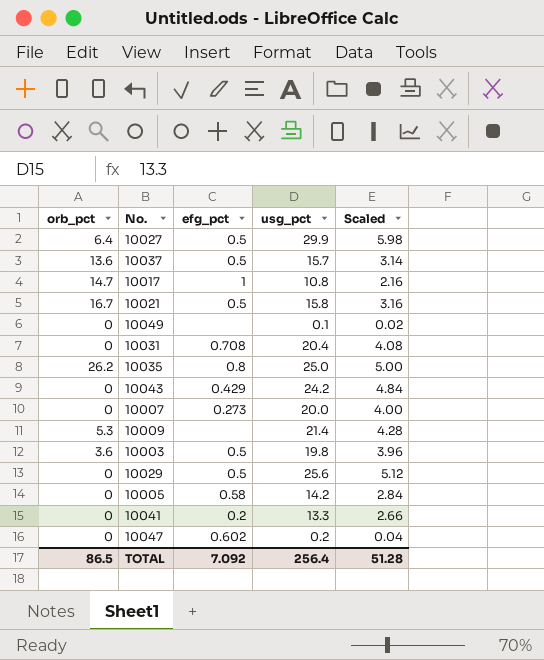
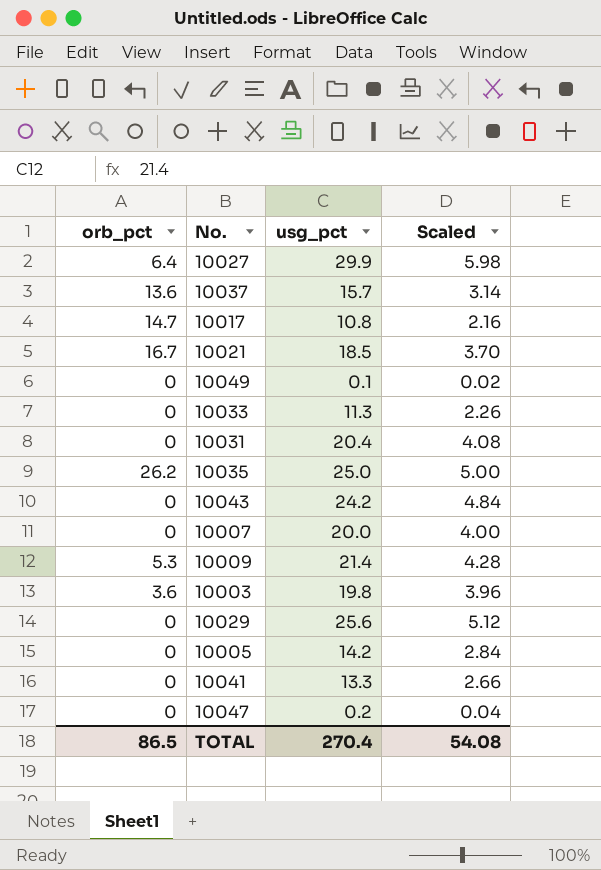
column efg_pct | position: 3 -> none
10021 | usg_pct: 15.8 -> 18.5
10021 | Scaled: 3.16 -> 3.70
row 10033: none -> 0 | 11.3 | 2.26
TOTAL | usg_pct: 256.4 -> 270.4
TOTAL | Scaled: 51.28 -> 54.08

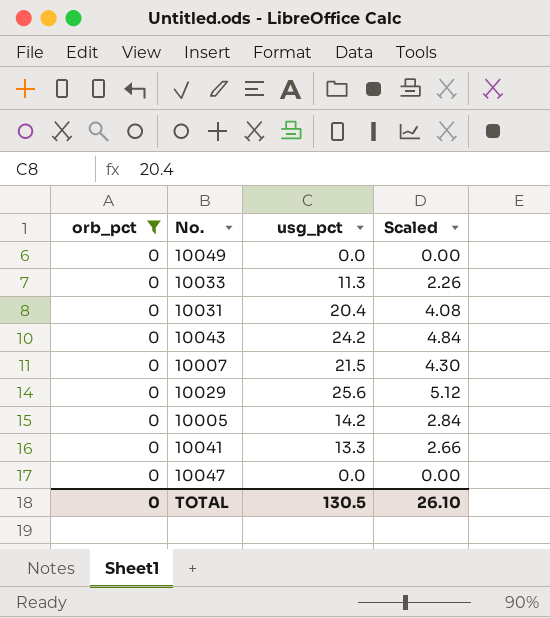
filter: none -> orb_pct = 0
10049 | usg_pct: 0.1 -> 0.0
10049 | Scaled: 0.02 -> 0.00
10007 | usg_pct: 20.0 -> 21.5
10007 | Scaled: 4.00 -> 4.30
10047 | usg_pct: 0.2 -> 0.0
10047 | Scaled: 0.04 -> 0.00
TOTAL | orb_pct: 86.5 -> 0
TOTAL | usg_pct: 270.4 -> 130.5
TOTAL | Scaled: 54.08 -> 26.10

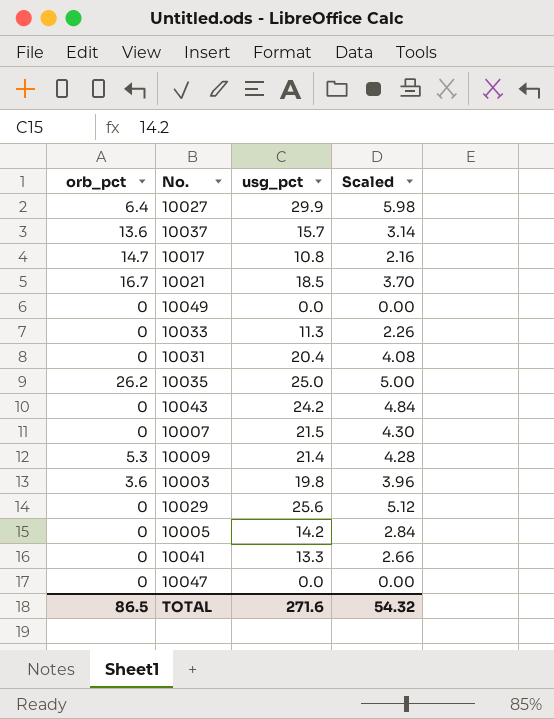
filter: orb_pct = 0 -> none
TOTAL | orb_pct: 0 -> 86.5
TOTAL | usg_pct: 130.5 -> 271.6
TOTAL | Scaled: 26.10 -> 54.32

